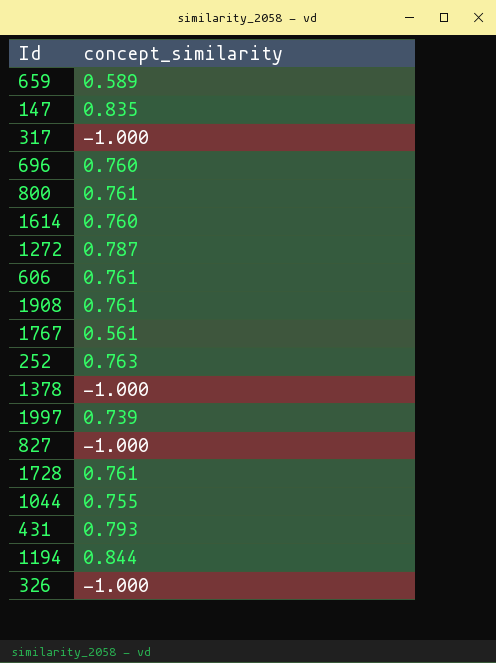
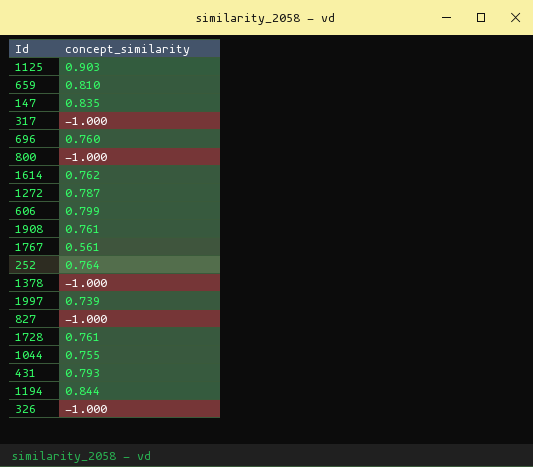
row 1125: none -> 0.903
659 | concept_similarity: 0.589 -> 0.810
800 | concept_similarity: 0.761 -> -1.000
1614 | concept_similarity: 0.760 -> 0.762
606 | concept_similarity: 0.761 -> 0.799
252 | concept_similarity: 0.763 -> 0.764

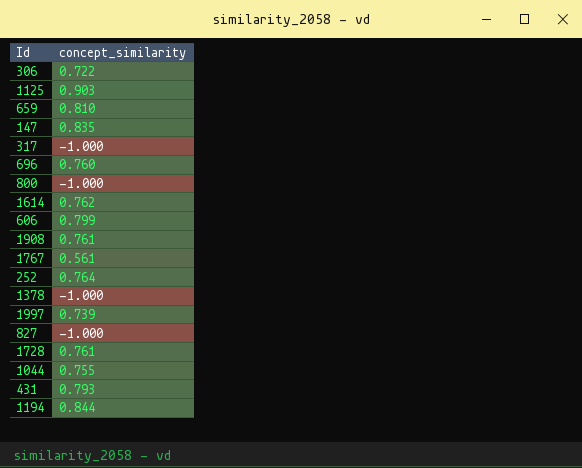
row 1272: 0.787 -> none
row 326: -1.000 -> none
row 306: none -> 0.722

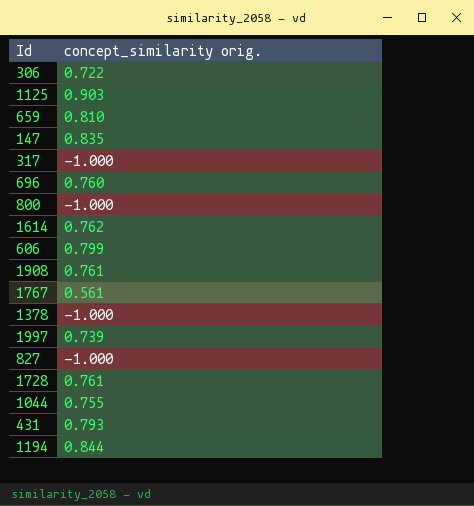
column name: concept_similarity -> concept_similarity orig.
row 252: 0.764 -> none

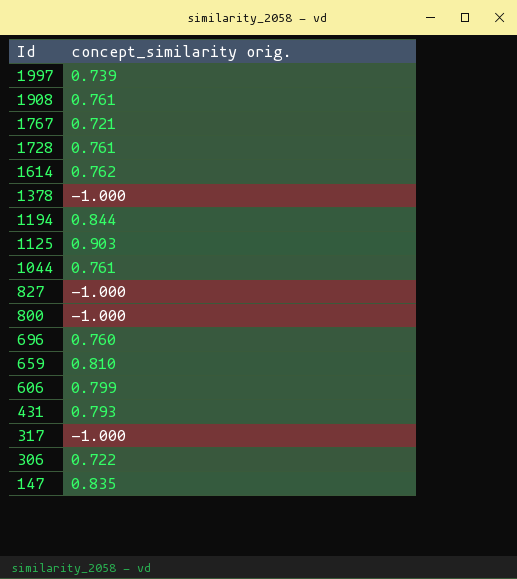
row order: none -> Id descending
1767 | concept_similarity orig.: 0.561 -> 0.721
1044 | concept_similarity orig.: 0.755 -> 0.761

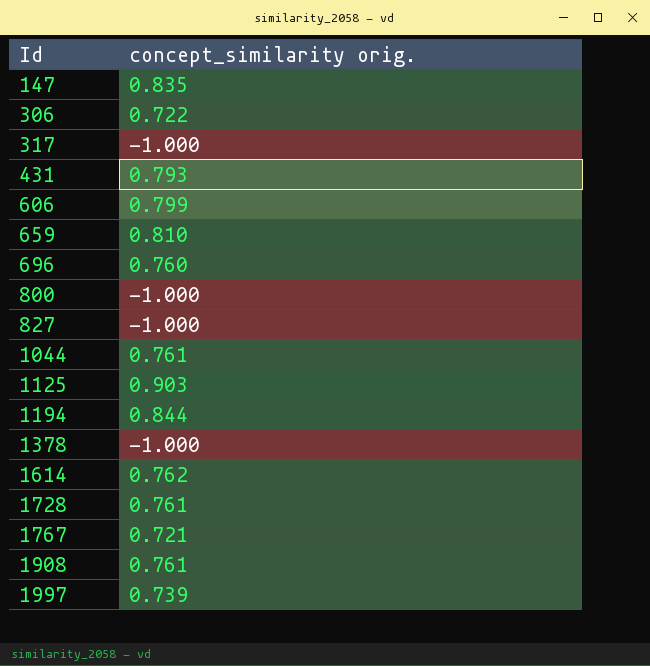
row order: Id descending -> Id ascending

